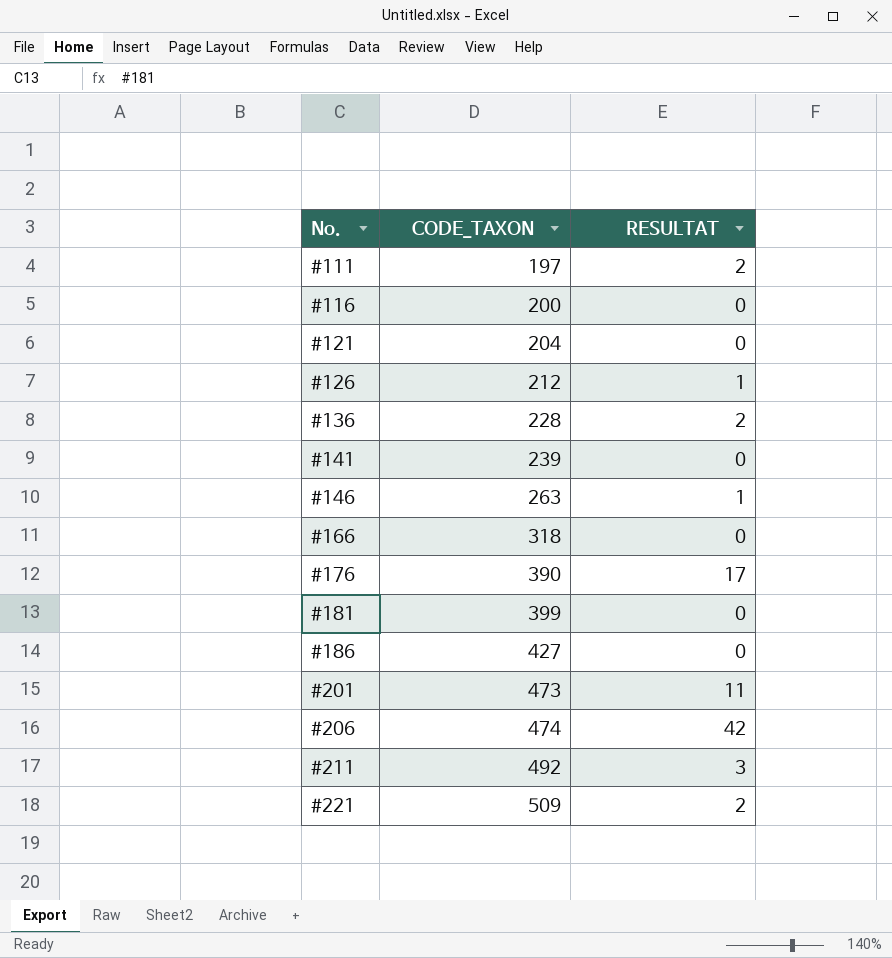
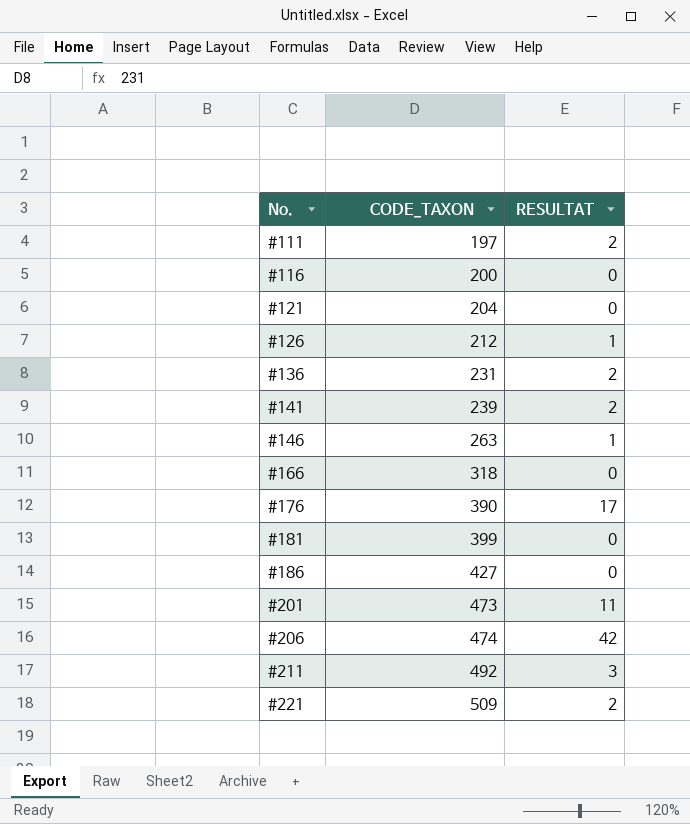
#136 | CODE_TAXON: 228 -> 231
#141 | RESULTAT: 0 -> 2

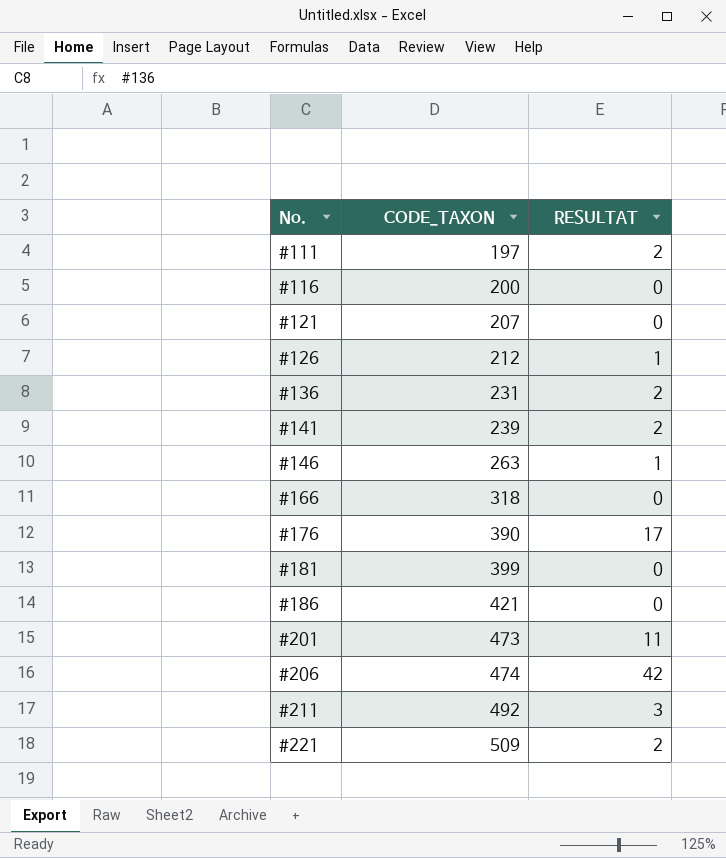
#121 | CODE_TAXON: 204 -> 207
#186 | CODE_TAXON: 427 -> 421

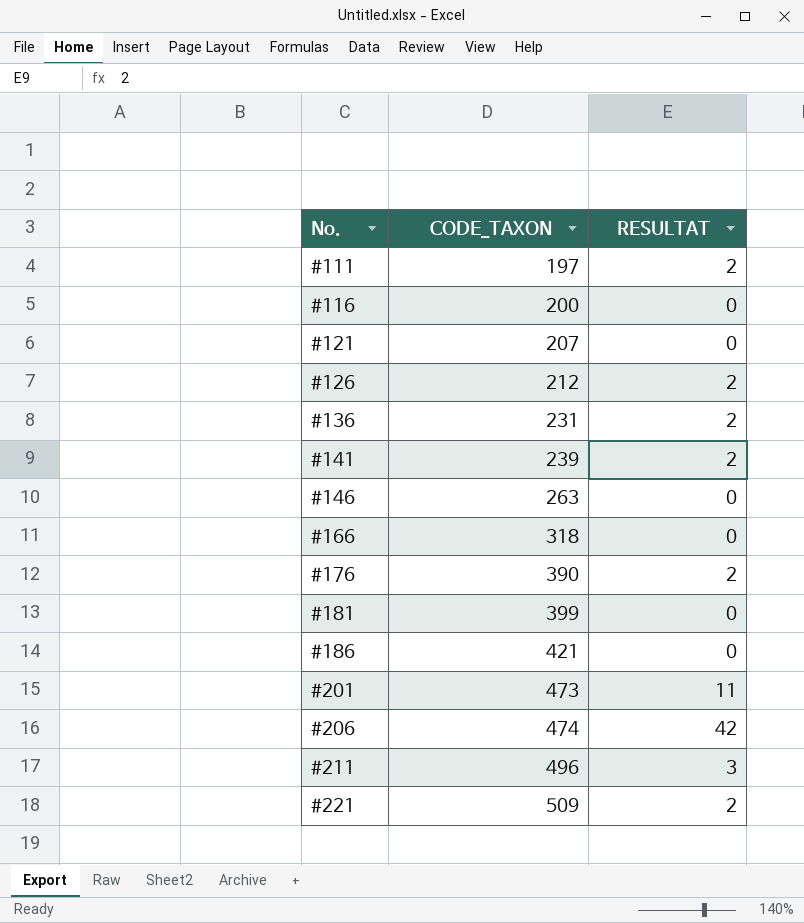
#126 | RESULTAT: 1 -> 2
#146 | RESULTAT: 1 -> 0
#176 | RESULTAT: 17 -> 2
#211 | CODE_TAXON: 492 -> 496

